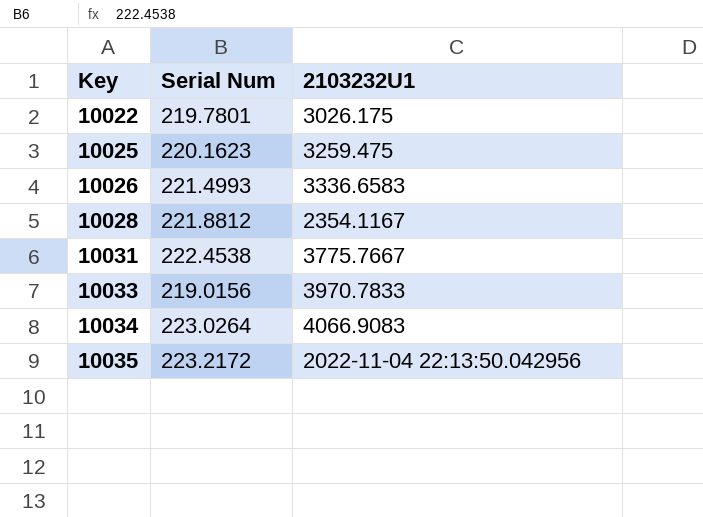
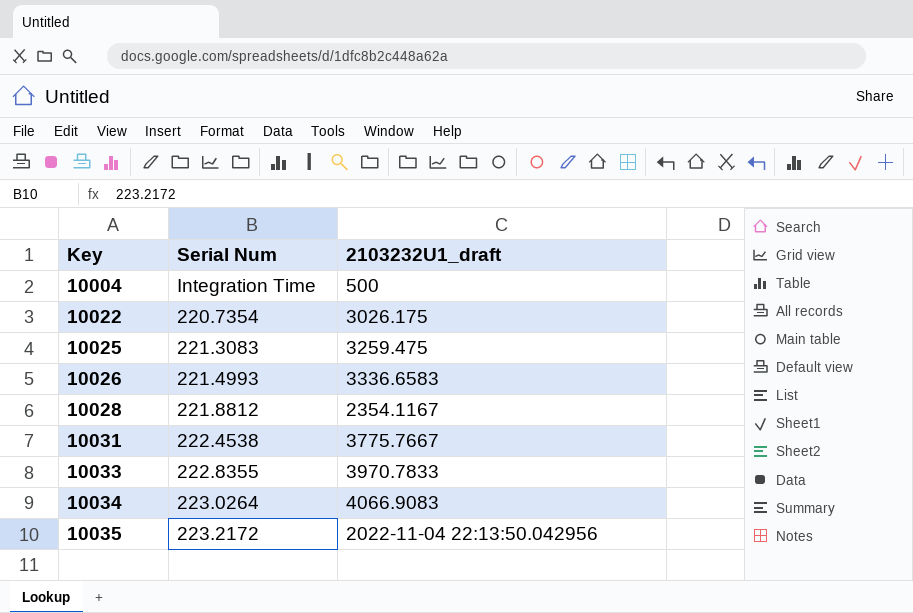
column name: 2103232U1 -> 2103232U1_draft
row 10004: none -> Integration Time | 500
10022 | Serial Num: 219.7801 -> 220.7354
10025 | Serial Num: 220.1623 -> 221.3083
10033 | Serial Num: 219.0156 -> 222.8355

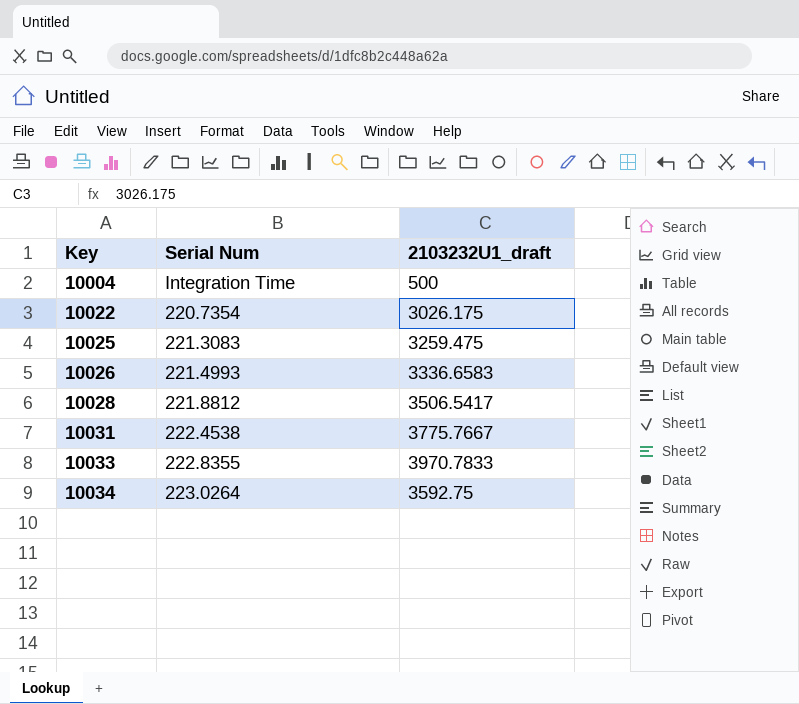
row 10035: 223.2172 | 2022-11-04 22:13:50.042956 -> none
10028 | 2103232U1_draft: 2354.1167 -> 3506.5417
10034 | 2103232U1_draft: 4066.9083 -> 3592.75

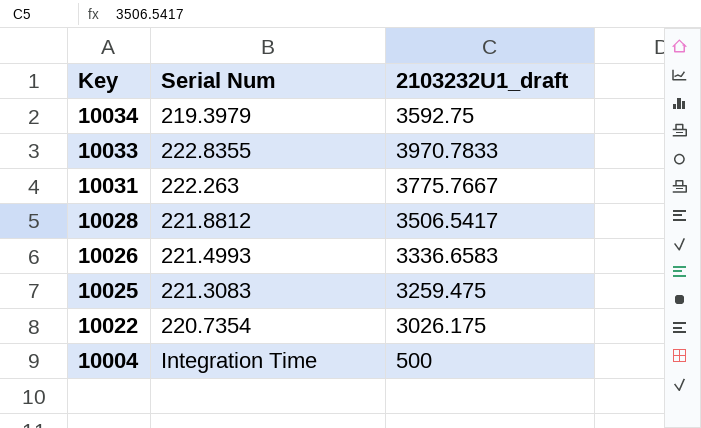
row order: Key ascending -> Key descending
10034 | Serial Num: 223.0264 -> 219.3979
10031 | Serial Num: 222.4538 -> 222.263

